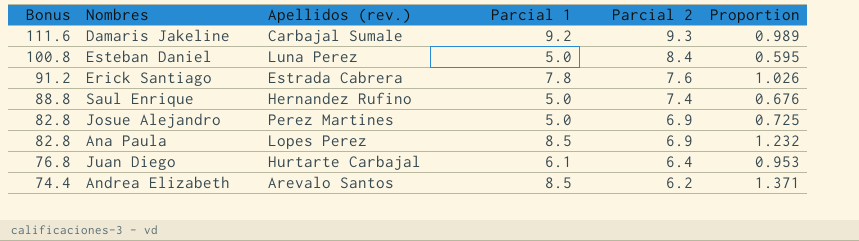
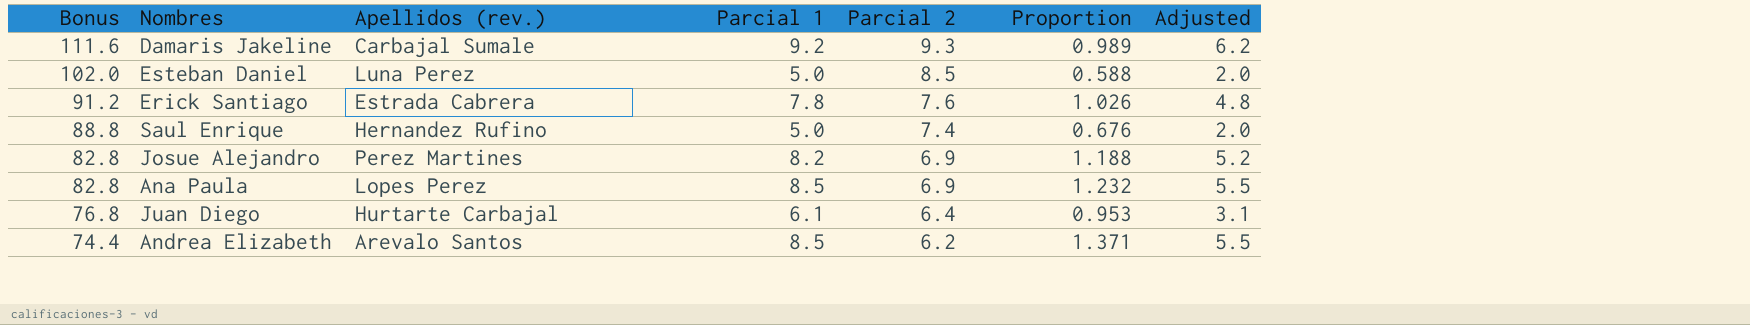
column Adjusted | formula: none -> [Parcial 1] - 3
Esteban Daniel | Bonus: 100.8 -> 102.0
Esteban Daniel | Parcial 2: 8.4 -> 8.5
Esteban Daniel | Proportion: 0.595 -> 0.588
Josue Alejandro | Parcial 1: 5.0 -> 8.2
Josue Alejandro | Proportion: 0.725 -> 1.188

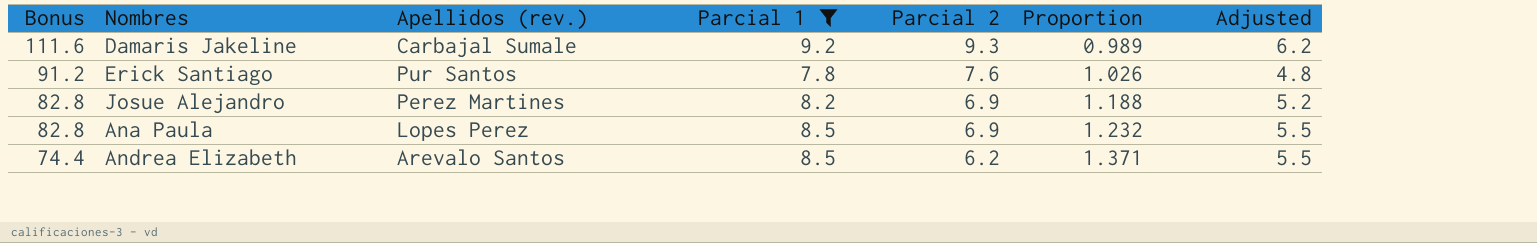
filter: none -> Parcial 1 >= 7.8
Erick Santiago | Apellidos (rev.): Estrada Cabrera -> Pur Santos

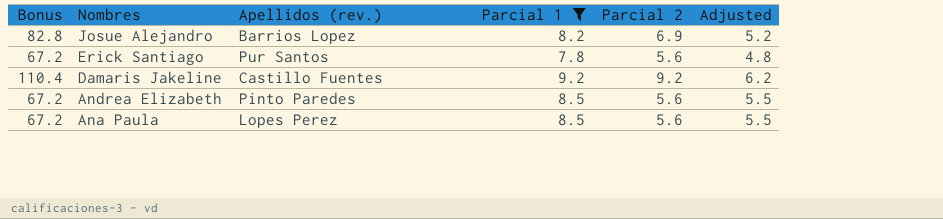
row order: Bonus descending -> Nombres descending
column Proportion | formula: [Parcial 1] / [Parcial 2] -> none
Josue Alejandro | Apellidos (rev.): Perez Martines -> Barrios Lopez
Erick Santiago | Bonus: 91.2 -> 67.2
Erick Santiago | Parcial 2: 7.6 -> 5.6
Damaris Jakeline | Bonus: 111.6 -> 110.4
Damaris Jakeline | Apellidos (rev.): Carbajal Sumale -> Castillo Fuentes
Damaris Jakeline | Parcial 2: 9.3 -> 9.2
Andrea Elizabeth | Bonus: 74.4 -> 67.2
Andrea Elizabeth | Apellidos (rev.): Arevalo Santos -> Pinto Paredes
Andrea Elizabeth | Parcial 2: 6.2 -> 5.6
Ana Paula | Bonus: 82.8 -> 67.2
Ana Paula | Parcial 2: 6.9 -> 5.6

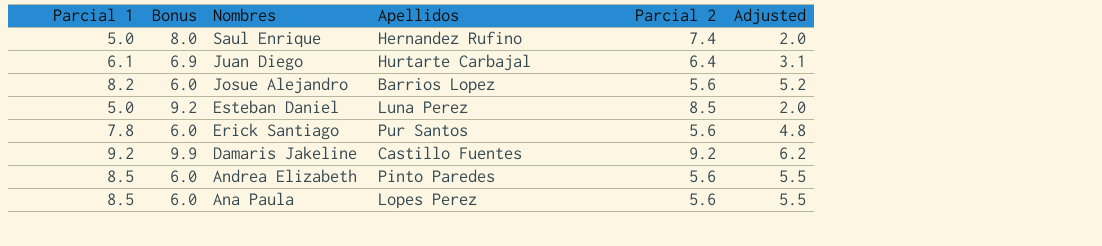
filter: Parcial 1 >= 7.8 -> none
column Parcial 1 | position: 4 -> 1
column Bonus | formula: [Parcial 2] * 12 -> [Parcial 2] * 1.08
column name: Apellidos (rev.) -> Apellidos
Josue Alejandro | Parcial 2: 6.9 -> 5.6

